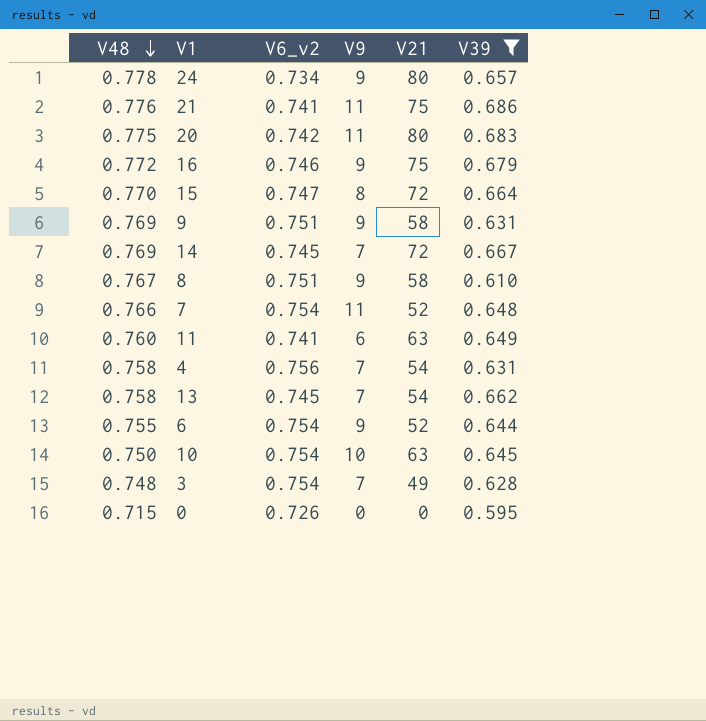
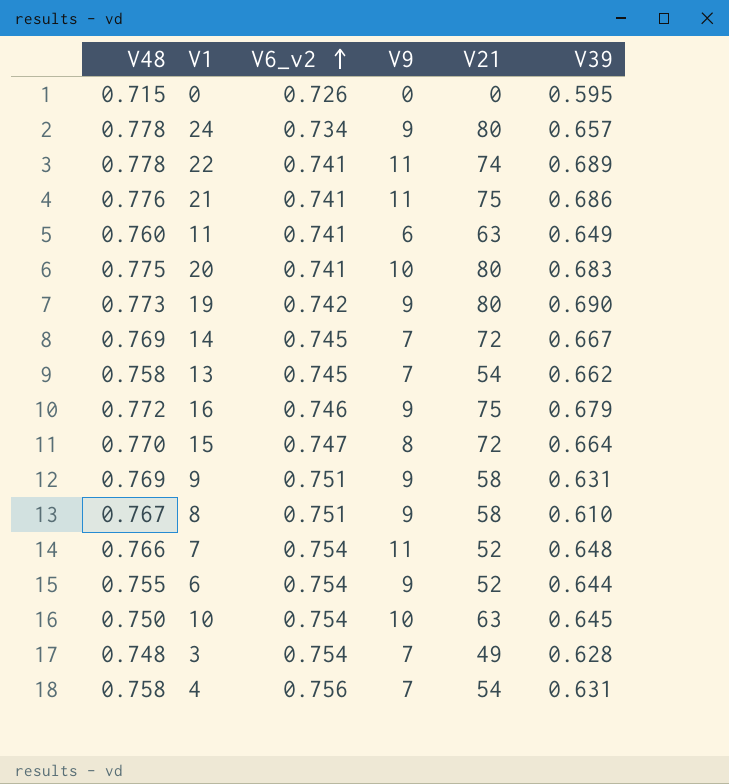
filter: V39 <= 0.686 -> none
row order: V48 descending -> V6_v2 ascending
20 | V6_v2: 0.742 -> 0.741
20 | V9: 11 -> 10

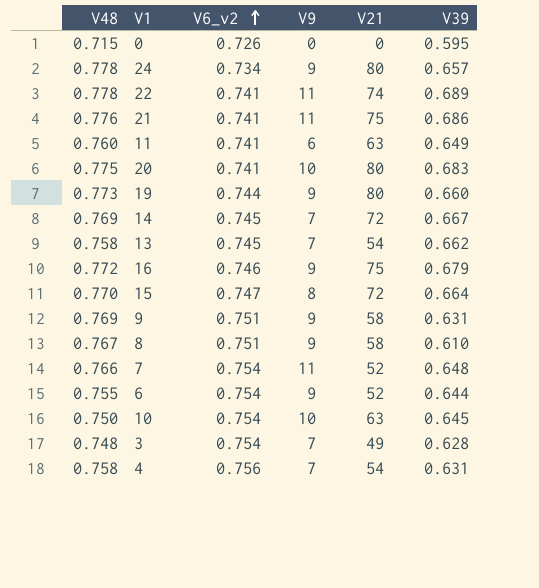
19 | V6_v2: 0.742 -> 0.744
19 | V39: 0.690 -> 0.660

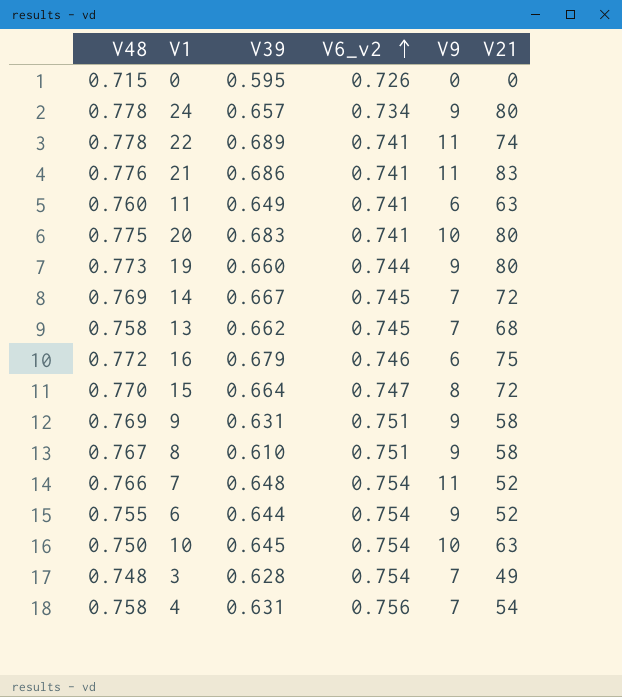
column V39 | position: 6 -> 3
21 | V21: 75 -> 83
13 | V21: 54 -> 68
16 | V9: 9 -> 6

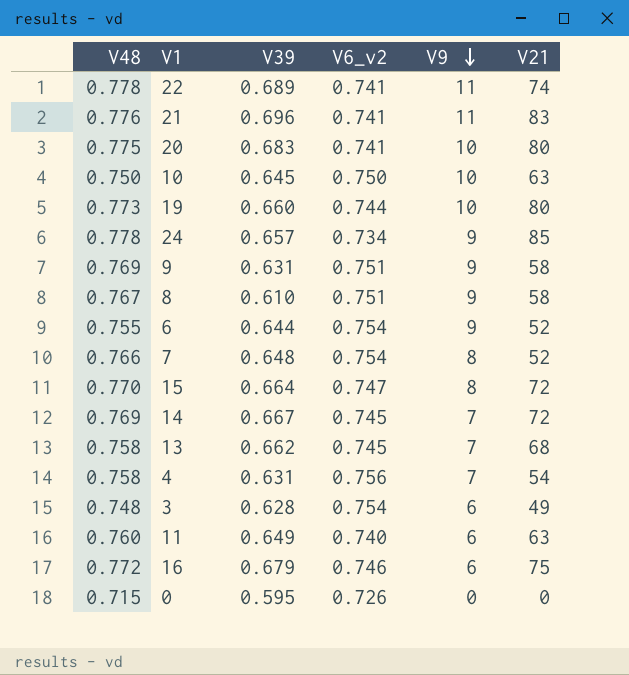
row order: V6_v2 ascending -> V9 descending
21 | V39: 0.686 -> 0.696
10 | V6_v2: 0.754 -> 0.750
19 | V9: 9 -> 10
24 | V21: 80 -> 85
7 | V9: 11 -> 8
3 | V9: 7 -> 6
11 | V6_v2: 0.741 -> 0.740

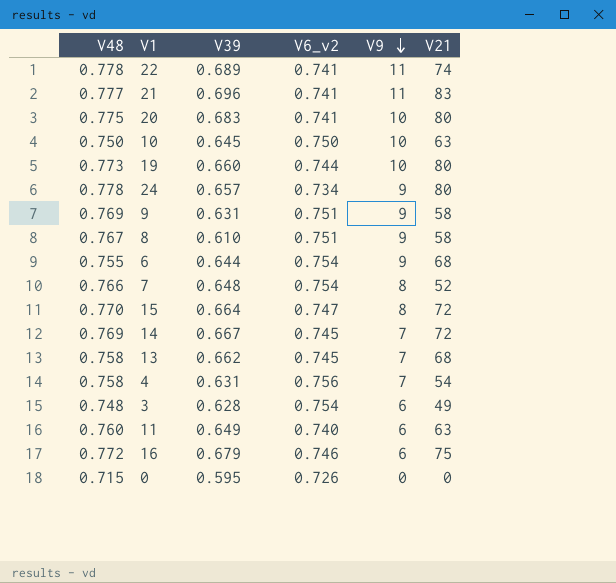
21 | V48: 0.776 -> 0.777
24 | V21: 85 -> 80
6 | V21: 52 -> 68

